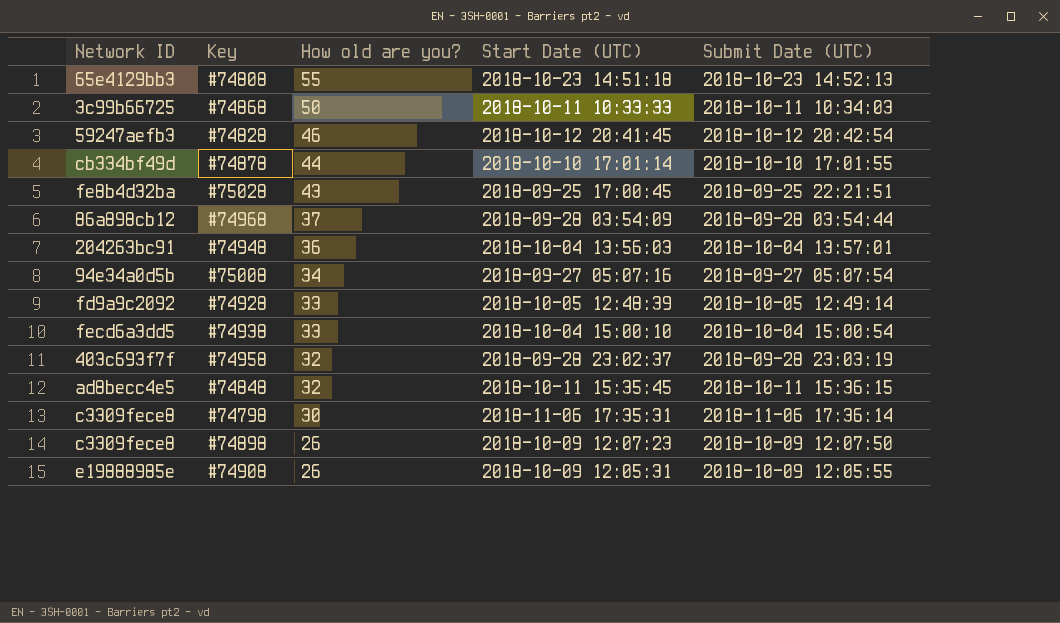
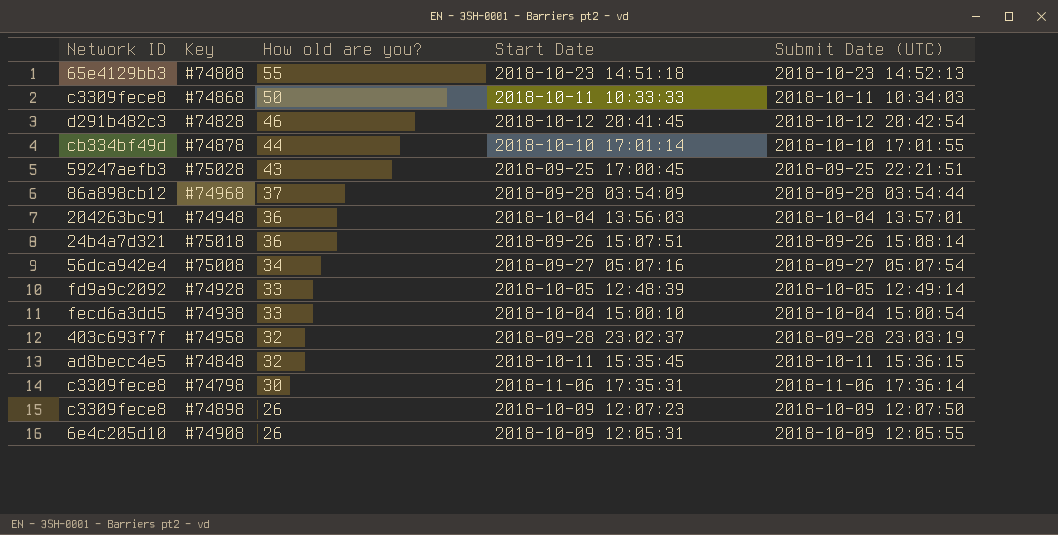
column name: Start Date (UTC) -> Start Date
#74868 | Network ID: 3c99b66725 -> c3309fece8
#74828 | Network ID: 59247aefb3 -> d291b482c3
#75028 | Network ID: fe8b4d32ba -> 59247aefb3
row #75018: none -> 24b4a7d321 | 36 | 2018-09-26 15:07:51 | 2018-09-26 15:08:14
#75008 | Network ID: 94e34a0d5b -> 56dca942e4
#74908 | Network ID: e19888985e -> 6e4c205d10

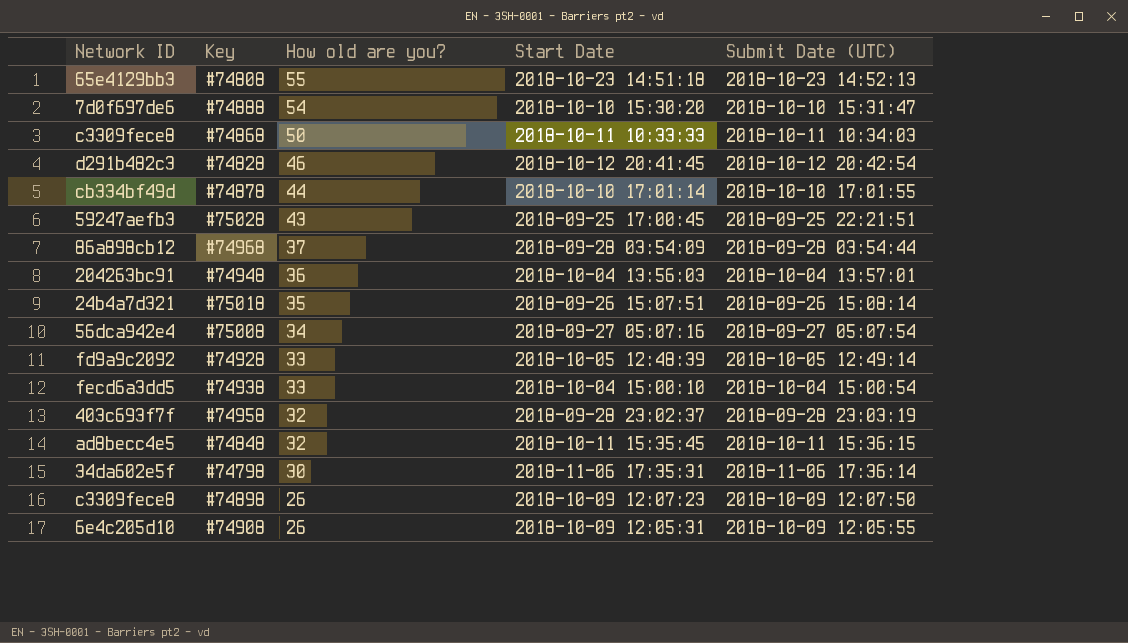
row #74888: none -> 7d0f697de6 | 54 | 2018-10-10 15:30:20 | 2018-10-10 15:31:47
#75018 | How old are you?: 36 -> 35
#74798 | Network ID: c3309fece8 -> 34da602e5f

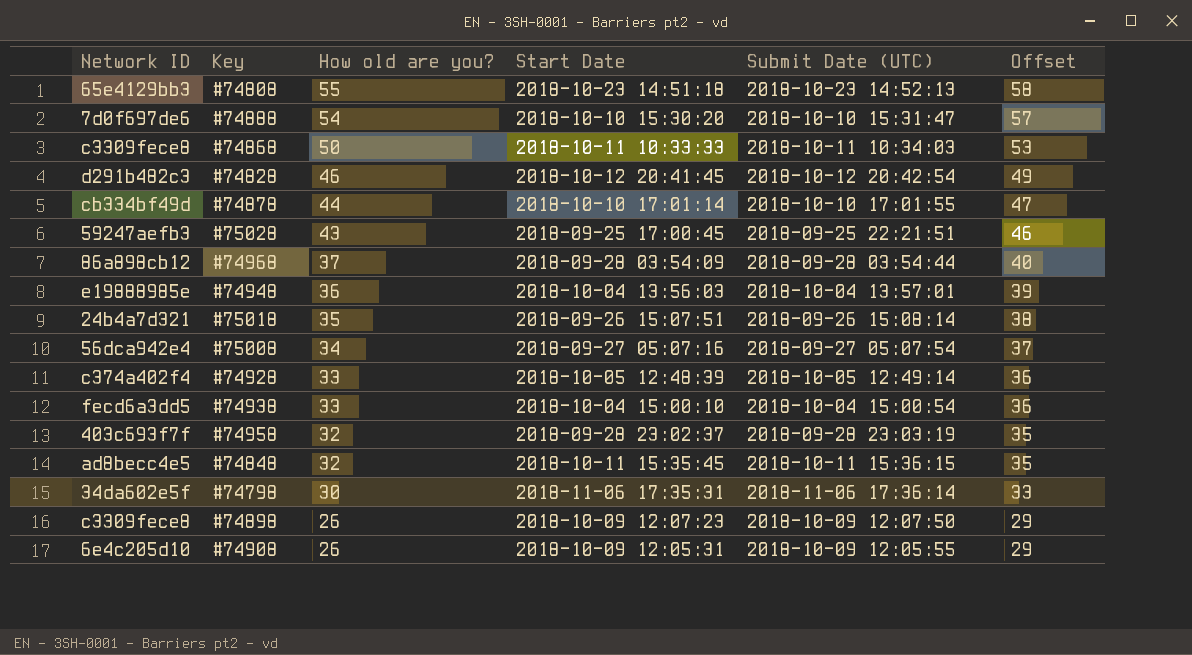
column Offset | formula: none -> [How old are you?] + 3
#74948 | Network ID: 204263bc91 -> e19888985e
#74928 | Network ID: fd9a9c2092 -> c374a402f4

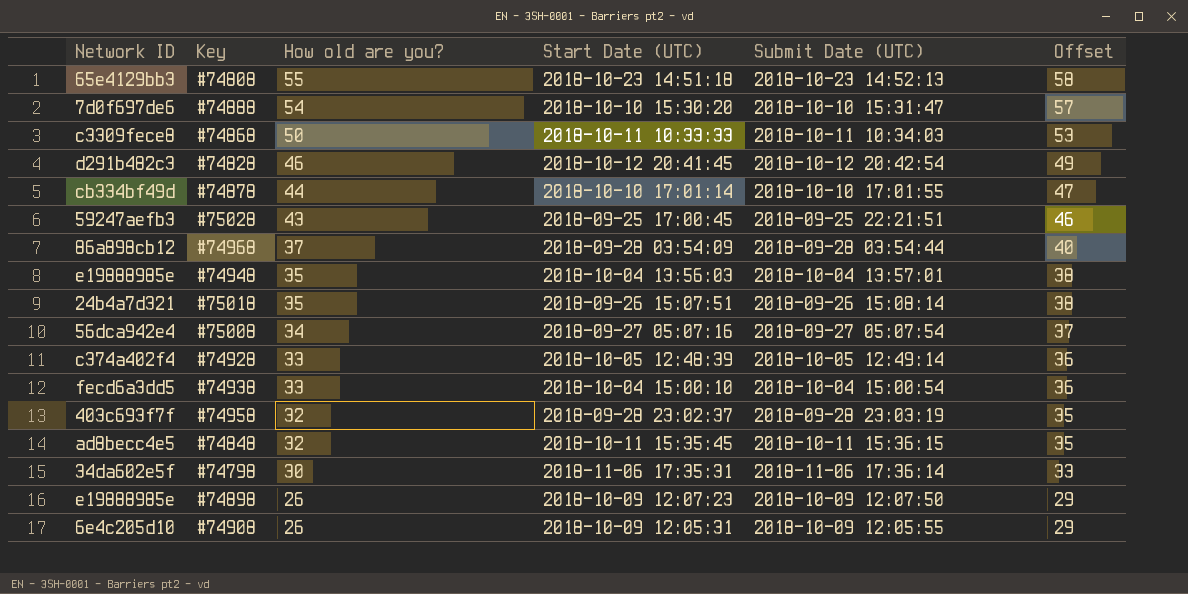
column name: Start Date -> Start Date (UTC)
#74948 | How old are you?: 36 -> 35
#74948 | Offset: 39 -> 38
#74898 | Network ID: c3309fece8 -> e19888985e

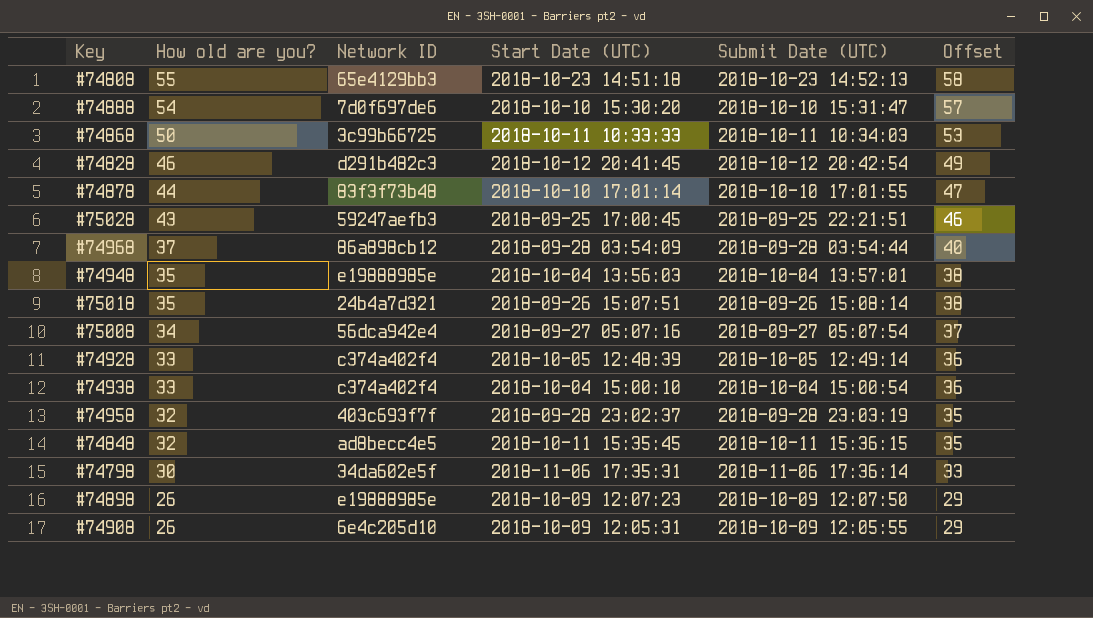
column Network ID | position: 1 -> 3
#74868 | Network ID: c3309fece8 -> 3c99b66725
#74878 | Network ID: cb334bf49d -> 83f3f73b48
#74938 | Network ID: fecd6a3dd5 -> c374a402f4

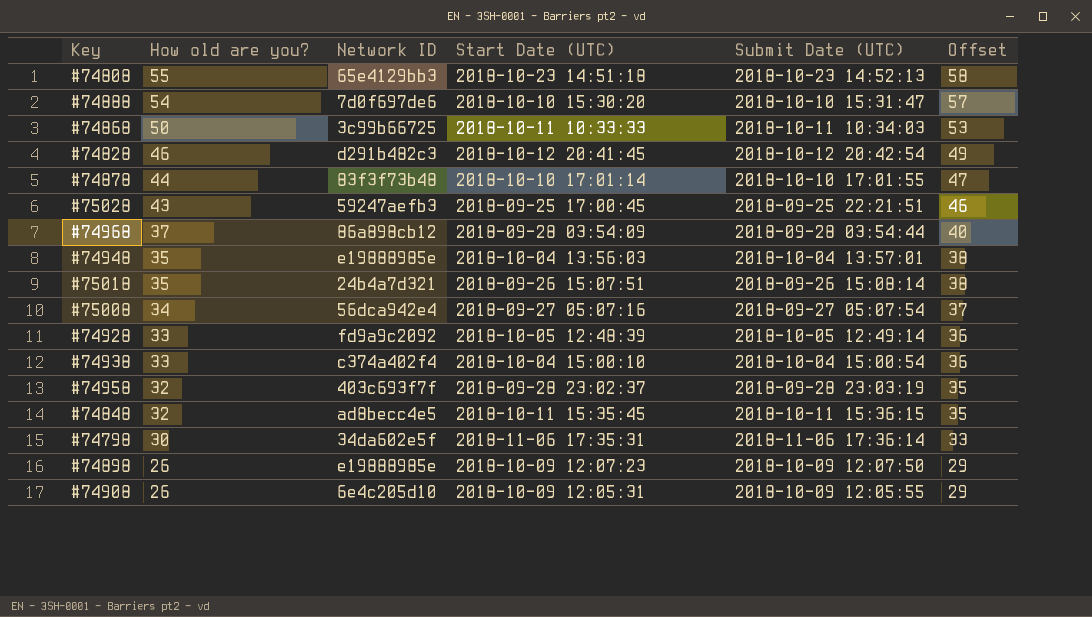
#74928 | Network ID: c374a402f4 -> fd9a9c2092

